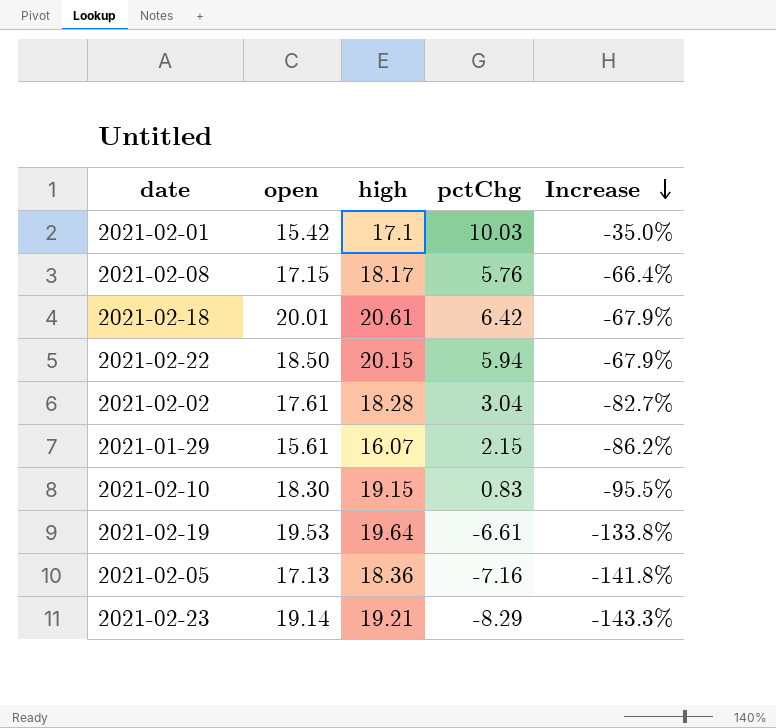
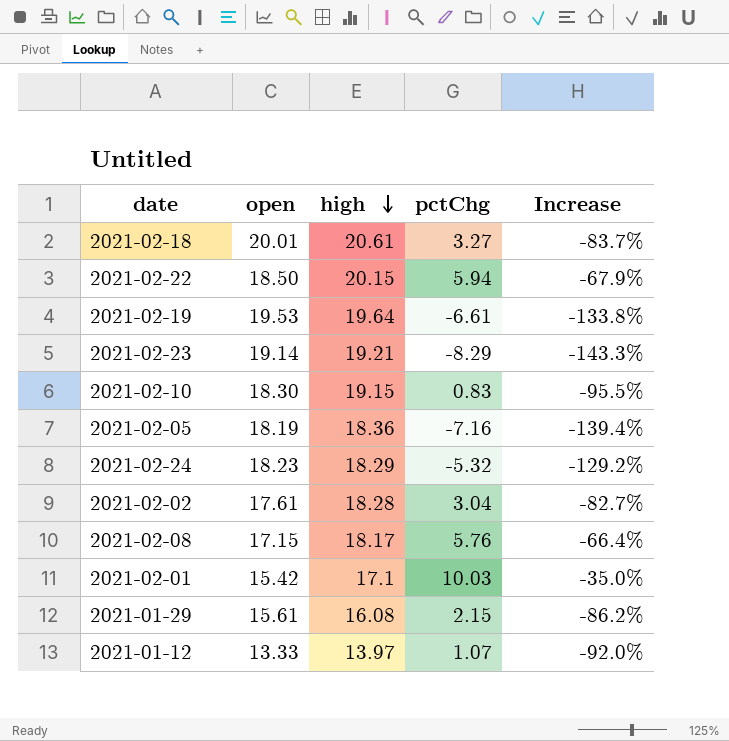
row order: Increase descending -> high descending
2021-02-18 | pctChg: 6.42 -> 3.27
2021-02-18 | Increase: -67.9% -> -83.7%
2021-02-05 | open: 17.13 -> 18.19
2021-02-05 | Increase: -141.8% -> -139.4%
row 2021-02-24: none -> 18.23 | 18.29 | -5.32 | -129.2%
2021-01-29 | high: 16.07 -> 16.08
row 2021-01-12: none -> 13.33 | 13.97 | 1.07 | -92.0%

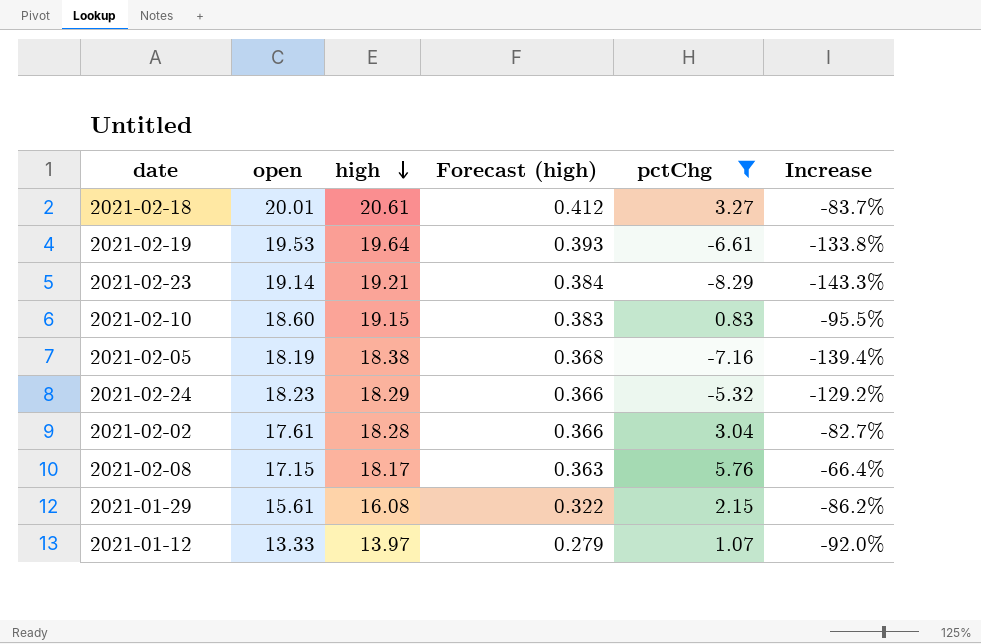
filter: none -> pctChg <= 5.76
column Forecast (high) | formula: none -> [high] * 0.02
2021-02-10 | open: 18.30 -> 18.60
2021-02-05 | high: 18.36 -> 18.38

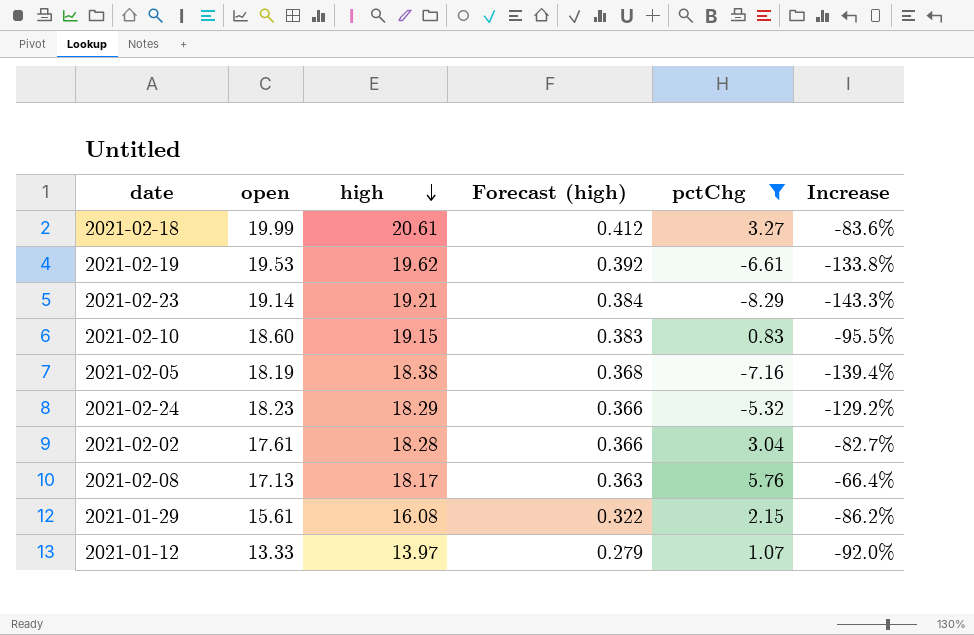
2021-02-18 | open: 20.01 -> 19.99
2021-02-18 | Increase: -83.7% -> -83.6%
2021-02-19 | high: 19.64 -> 19.62
2021-02-19 | Forecast (high): 0.393 -> 0.392
2021-02-08 | open: 17.15 -> 17.13

